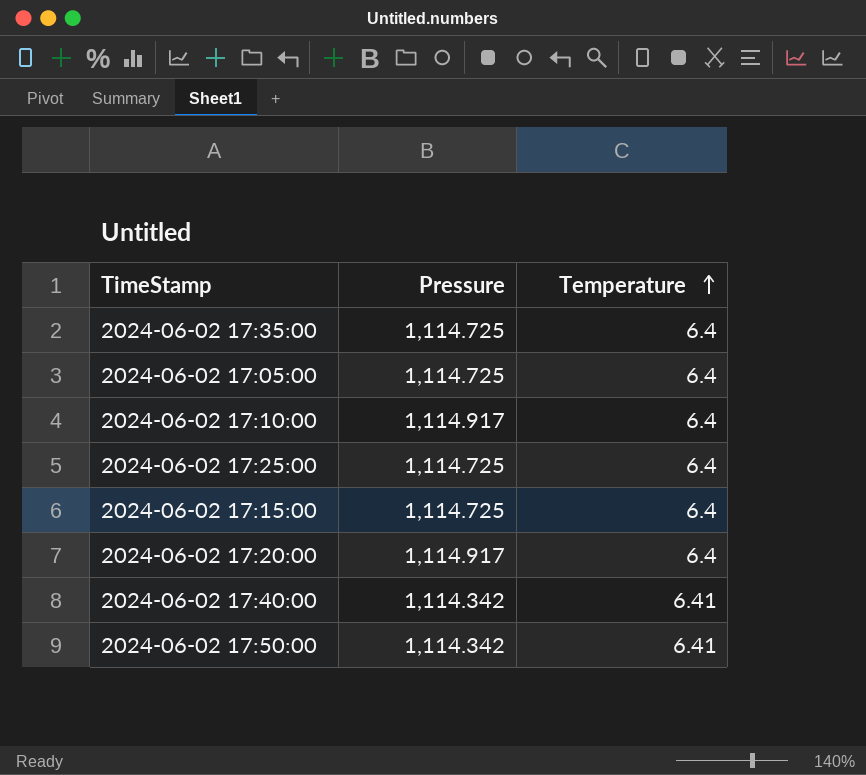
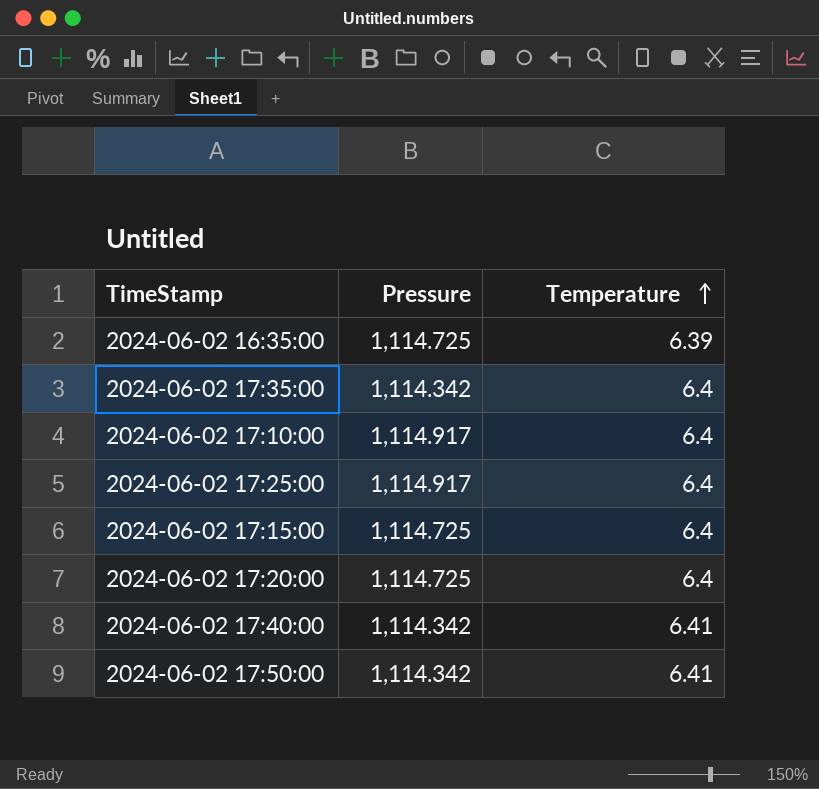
row 2024-06-02 17:05:00: 1,114.725 | 6.4 -> none
row 2024-06-02 16:35:00: none -> 1,114.725 | 6.39
2024-06-02 17:35:00 | Pressure: 1,114.725 -> 1,114.342
2024-06-02 17:25:00 | Pressure: 1,114.725 -> 1,114.917
2024-06-02 17:20:00 | Pressure: 1,114.917 -> 1,114.725

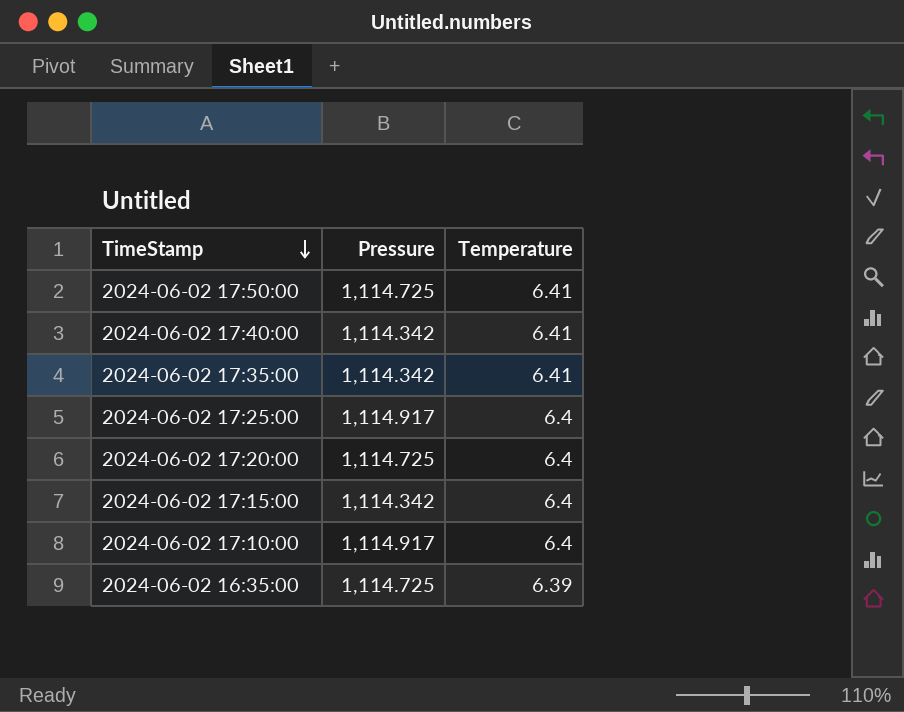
row order: Temperature ascending -> TimeStamp descending
2024-06-02 17:50:00 | Pressure: 1,114.342 -> 1,114.725
2024-06-02 17:35:00 | Temperature: 6.4 -> 6.41
2024-06-02 17:15:00 | Pressure: 1,114.725 -> 1,114.342

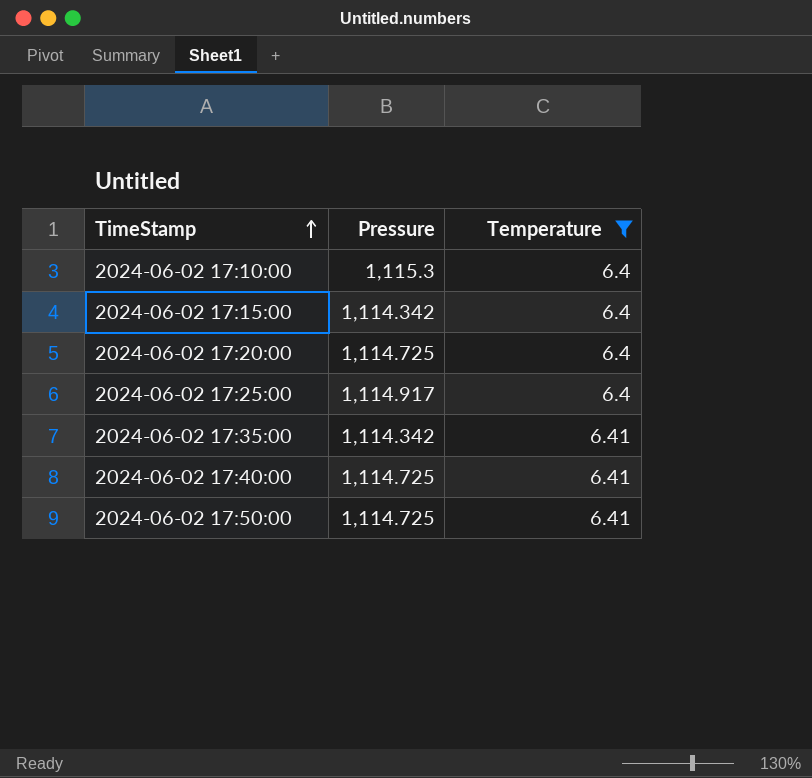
filter: none -> Temperature != 6.39
row order: TimeStamp descending -> TimeStamp ascending
2024-06-02 17:10:00 | Pressure: 1,114.917 -> 1,115.3
2024-06-02 17:40:00 | Pressure: 1,114.342 -> 1,114.725

